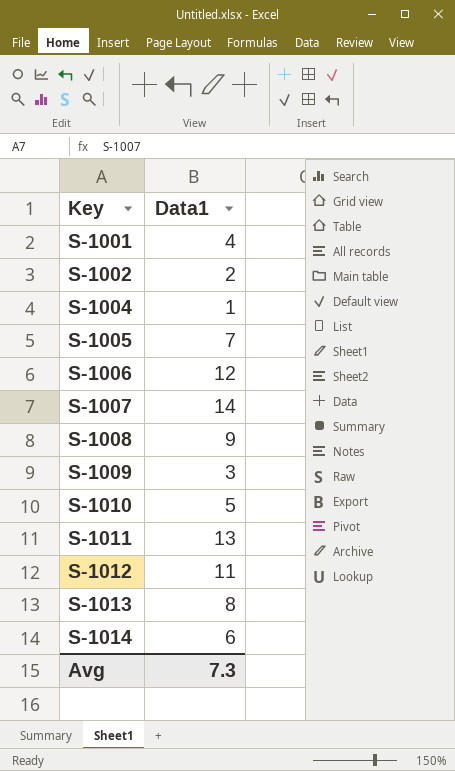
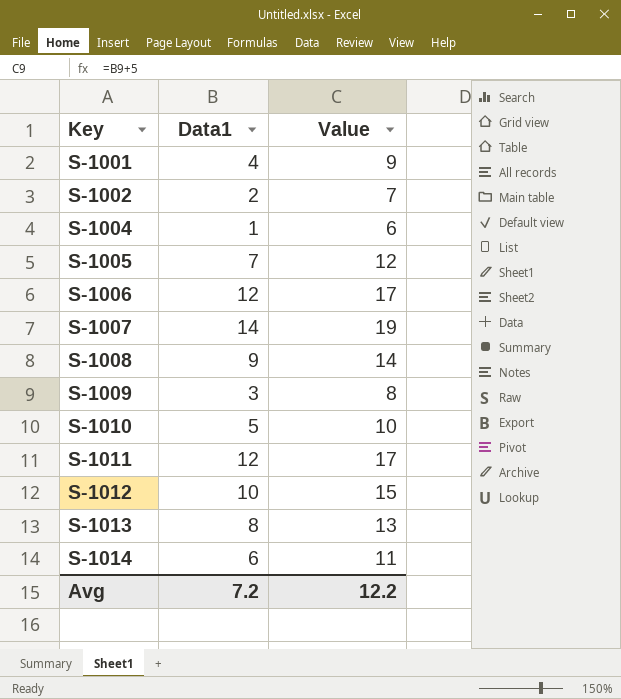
column Value | formula: none -> [Data1] + 5
S-1011 | Data1: 13 -> 12
S-1012 | Data1: 11 -> 10
Avg | Data1: 7.3 -> 7.2

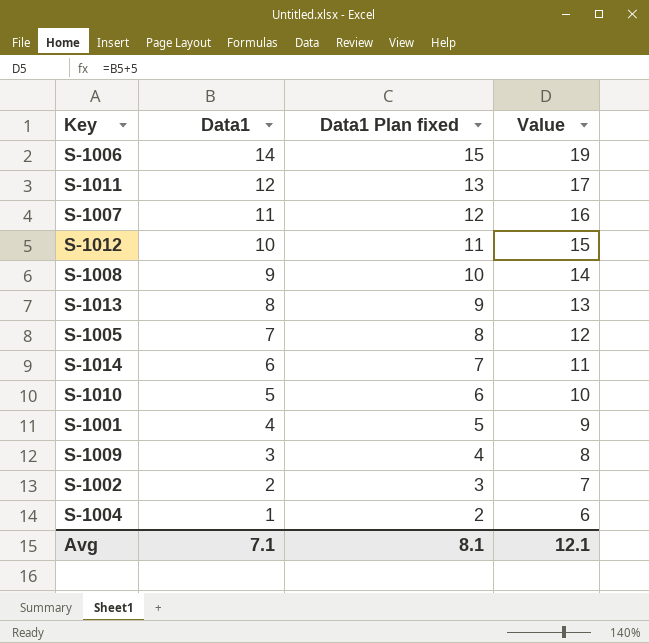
row order: Key ascending -> Data1 descending
column Data1 Plan fixed | formula: none -> [Data1] + 1
S-1006 | Data1: 12 -> 14
S-1006 | Value: 17 -> 19
S-1007 | Data1: 14 -> 11
S-1007 | Value: 19 -> 16
Avg | Data1: 7.2 -> 7.1
Avg | Value: 12.2 -> 12.1

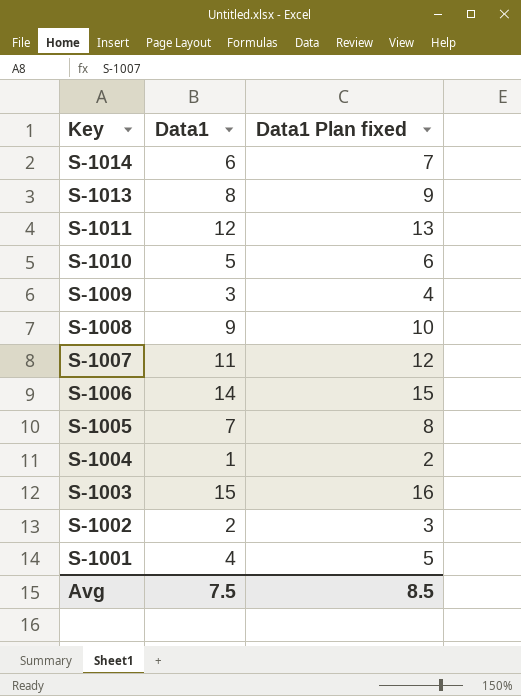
row order: Data1 descending -> Key descending
column Value | formula: [Data1] + 5 -> none
row S-1012: 10 | 11 | 15 -> none
row S-1003: none -> 15 | 16
Avg | Data1: 7.1 -> 7.5
Avg | Data1 Plan fixed: 8.1 -> 8.5

